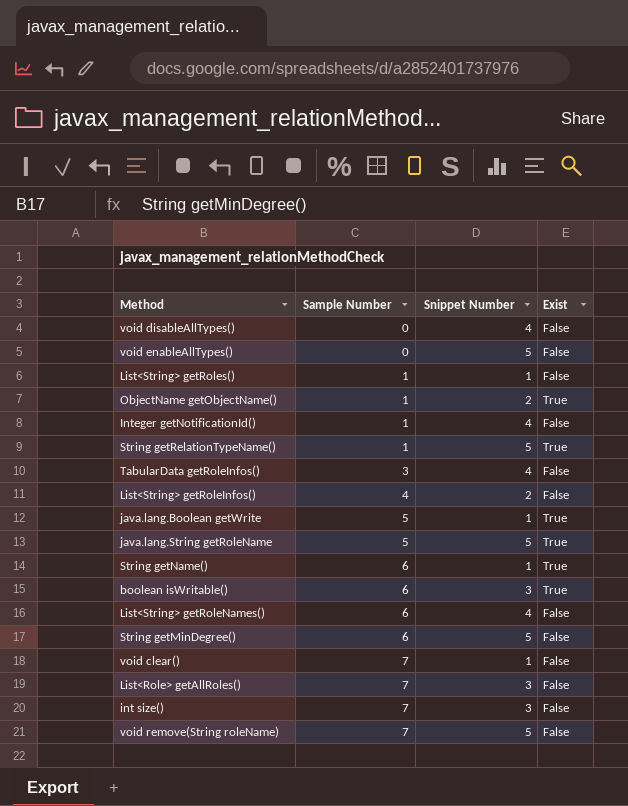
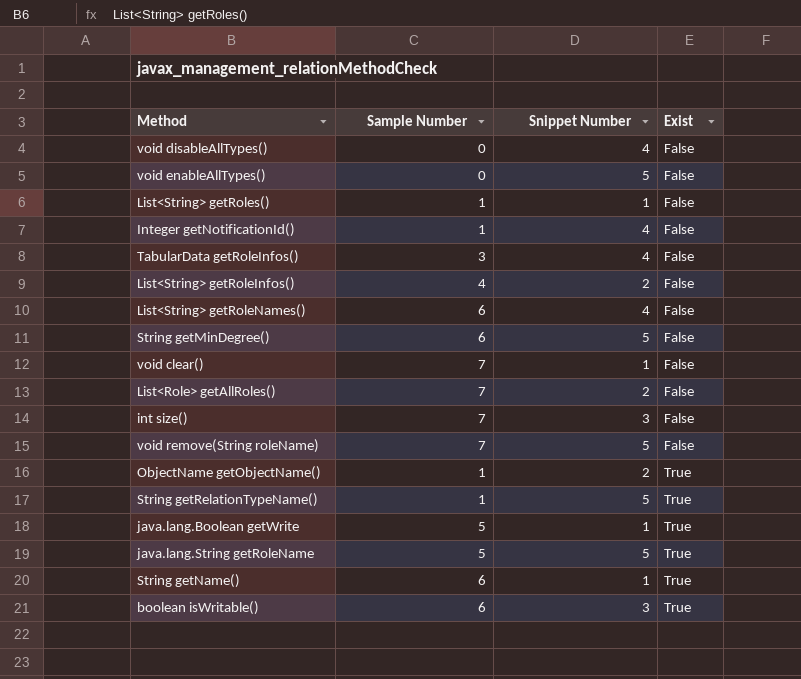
row order: Sample Number ascending -> Exist ascending
List<Role> getAllRoles() | Snippet Number: 3 -> 2

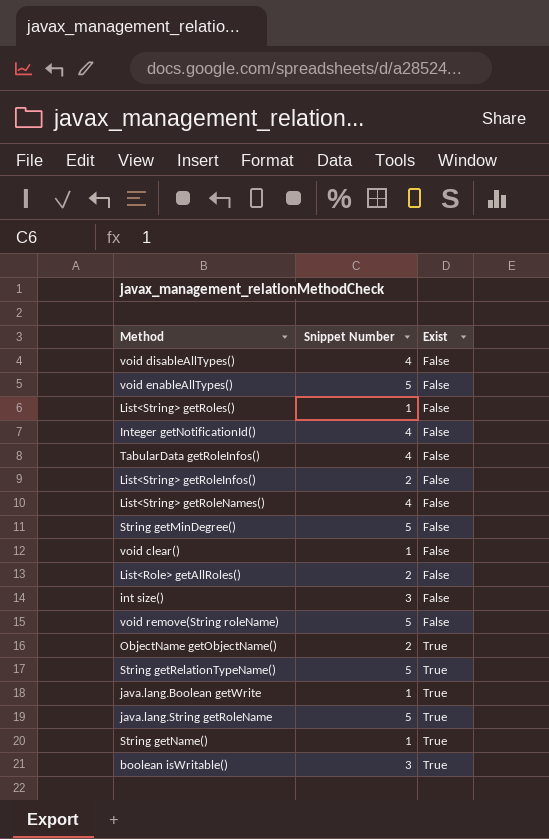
column Sample Number | position: 2 -> none

